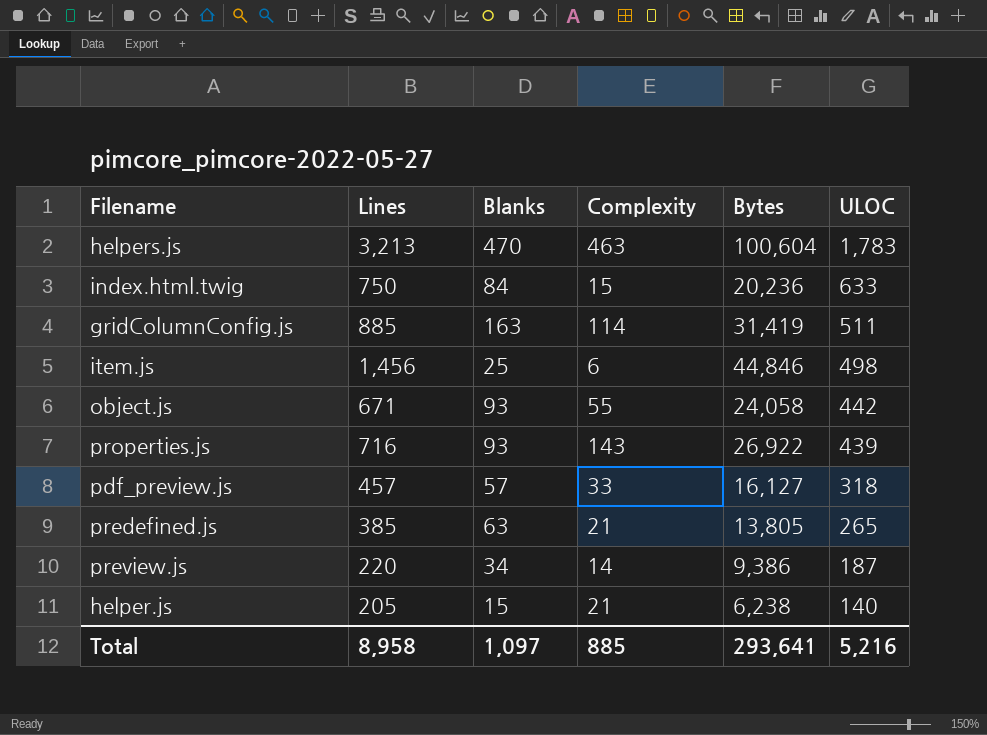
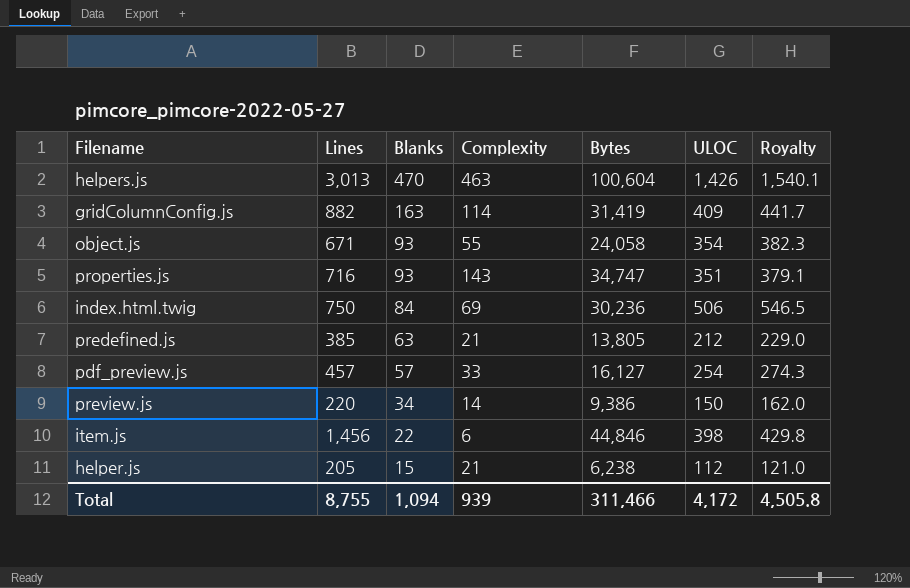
row order: ULOC descending -> Blanks descending
column Royalty | formula: none -> [ULOC] * 1.08
helpers.js | Lines: 3,213 -> 3,013
helpers.js | ULOC: 1,783 -> 1,426
gridColumnConfig.js | Lines: 885 -> 882
gridColumnConfig.js | ULOC: 511 -> 409
object.js | ULOC: 442 -> 354
properties.js | Bytes: 26,922 -> 34,747
properties.js | ULOC: 439 -> 351
index.html.twig | Complexity: 15 -> 69
index.html.twig | Bytes: 20,236 -> 30,236
index.html.twig | ULOC: 633 -> 506
predefined.js | ULOC: 265 -> 212
pdf_preview.js | ULOC: 318 -> 254
preview.js | ULOC: 187 -> 150
item.js | Blanks: 25 -> 22
item.js | ULOC: 498 -> 398
helper.js | ULOC: 140 -> 112
Total | Lines: 8,958 -> 8,755
Total | Blanks: 1,097 -> 1,094
Total | Complexity: 885 -> 939
Total | Bytes: 293,641 -> 311,466
Total | ULOC: 5,216 -> 4,172

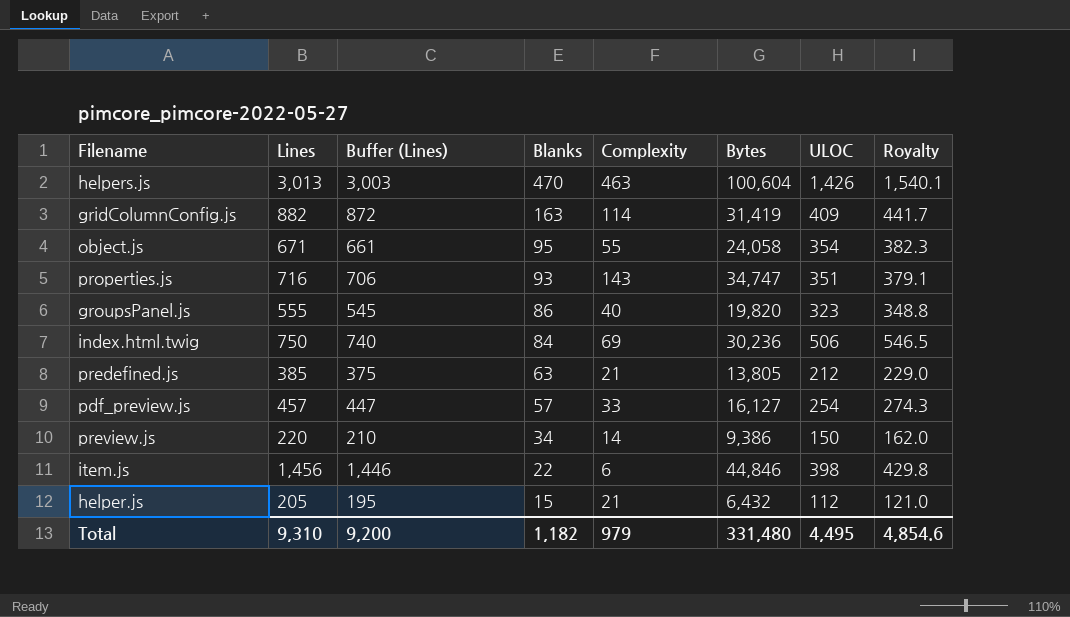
column Buffer (Lines) | formula: none -> [Lines] - 10
object.js | Blanks: 93 -> 95
row groupsPanel.js: none -> 555 | 545 | 86 | 40 | 19,820 | 323 | 348.8
helper.js | Bytes: 6,238 -> 6,432
Total | Lines: 8,755 -> 9,310
Total | Blanks: 1,094 -> 1,182
Total | Complexity: 939 -> 979
Total | Bytes: 311,466 -> 331,480
Total | ULOC: 4,172 -> 4,495
Total | Royalty: 4,505.8 -> 4,854.6

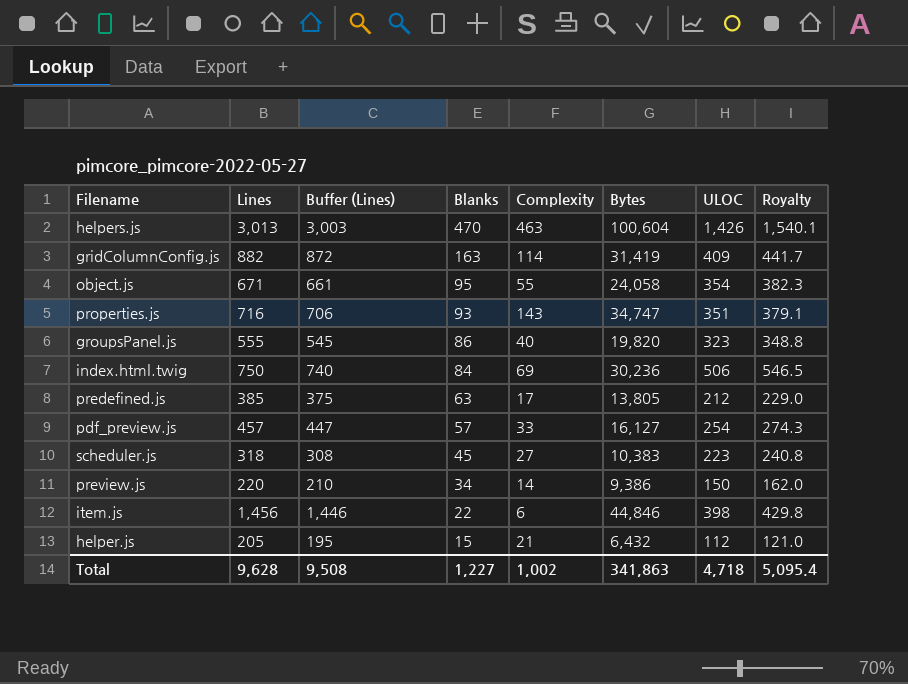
predefined.js | Complexity: 21 -> 17
row scheduler.js: none -> 318 | 308 | 45 | 27 | 10,383 | 223 | 240.8
Total | Lines: 9,310 -> 9,628
Total | Buffer (Lines): 9,200 -> 9,508
Total | Blanks: 1,182 -> 1,227
Total | Complexity: 979 -> 1,002
Total | Bytes: 331,480 -> 341,863
Total | ULOC: 4,495 -> 4,718
Total | Royalty: 4,854.6 -> 5,095.4

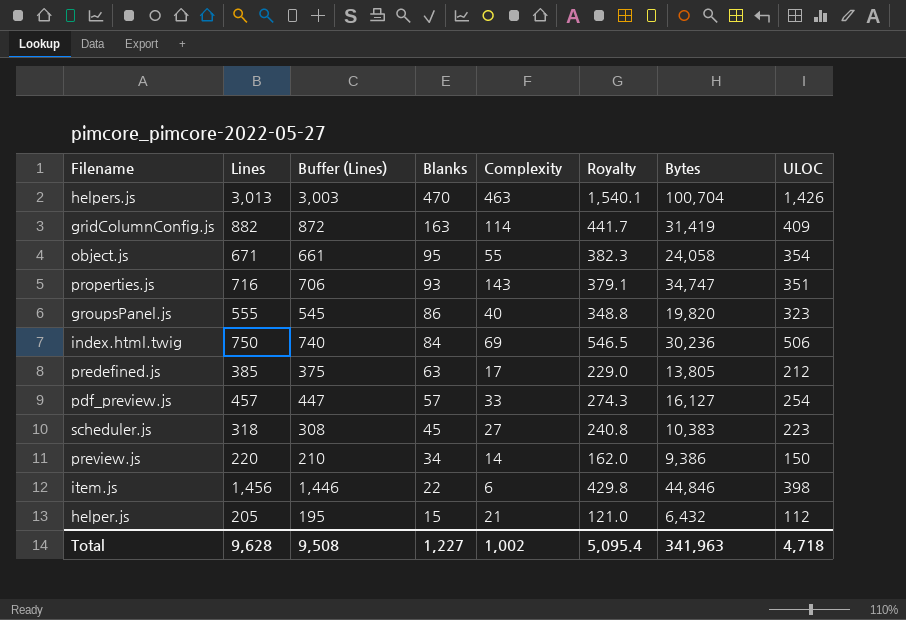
column Royalty | position: 8 -> 6
helpers.js | Bytes: 100,604 -> 100,704
Total | Bytes: 341,863 -> 341,963

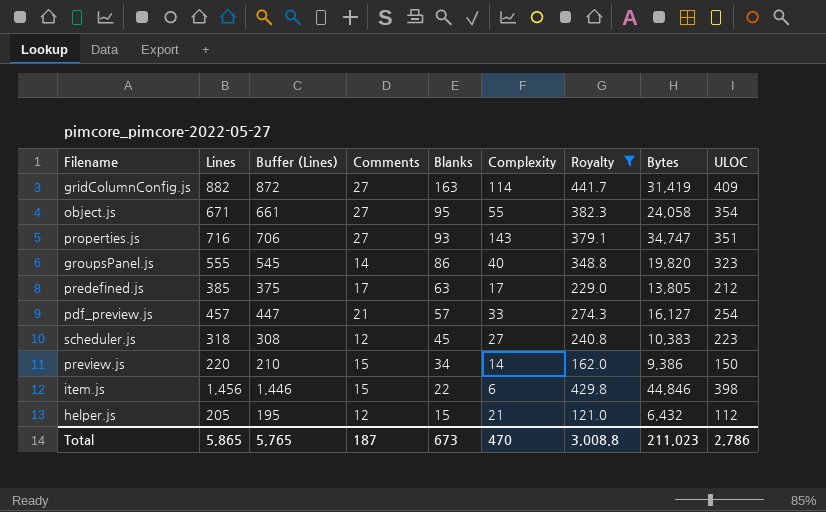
filter: none -> Royalty <= 441.7
column Comments | position: none -> 4
Total | Lines: 9,628 -> 5,865
Total | Buffer (Lines): 9,508 -> 5,765
Total | Blanks: 1,227 -> 673
Total | Complexity: 1,002 -> 470
Total | Royalty: 5,095.4 -> 3,008.8
Total | Bytes: 341,963 -> 211,023
Total | ULOC: 4,718 -> 2,786

